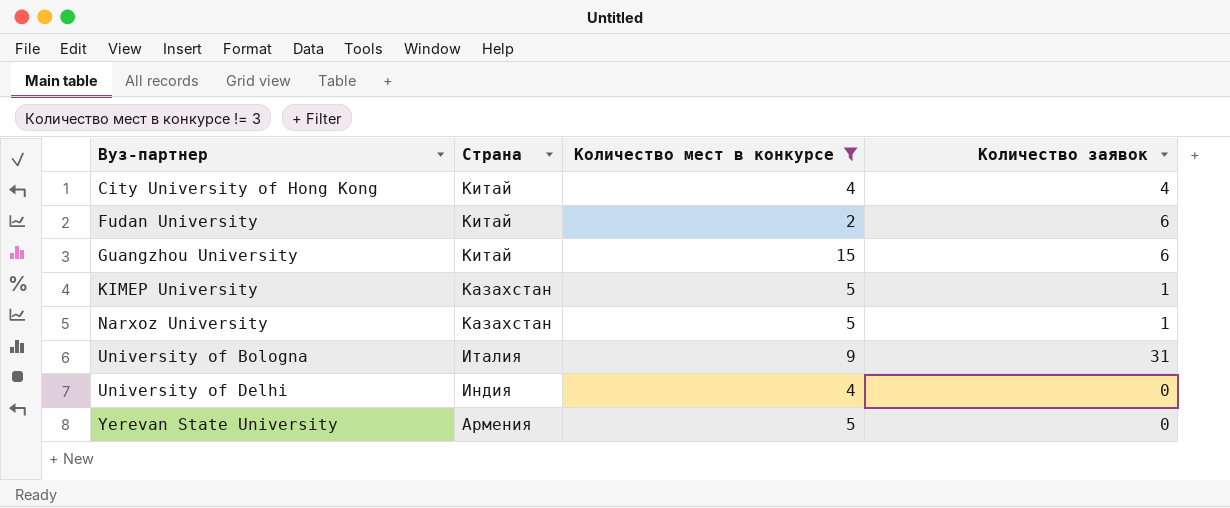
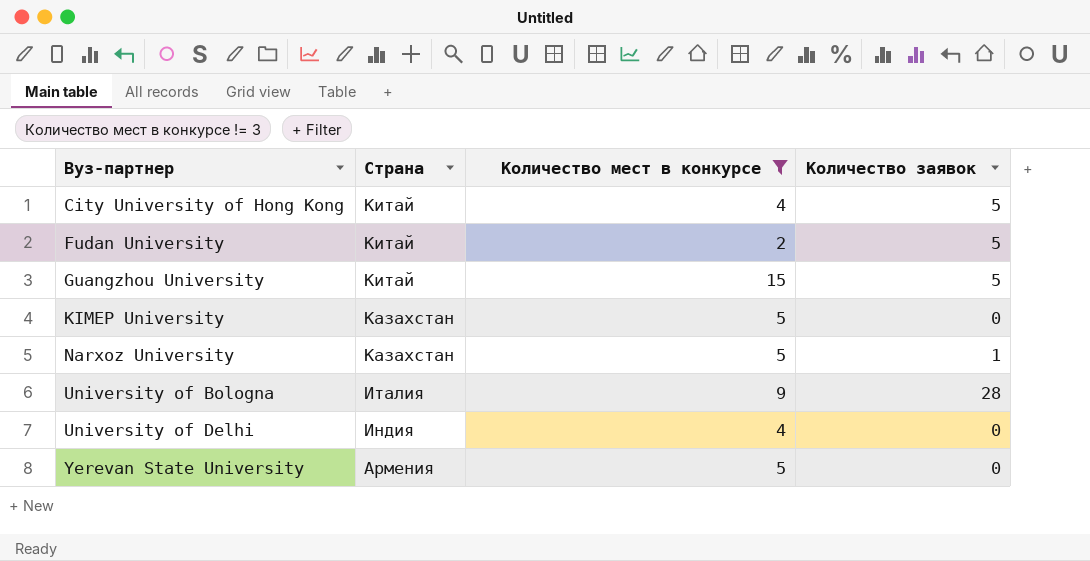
City University of Hong Kong | Количество заявок: 4 -> 5
Fudan University | Количество заявок: 6 -> 5
Guangzhou University | Количество заявок: 6 -> 5
KIMEP University | Количество заявок: 1 -> 0
University of Bologna | Количество заявок: 31 -> 28

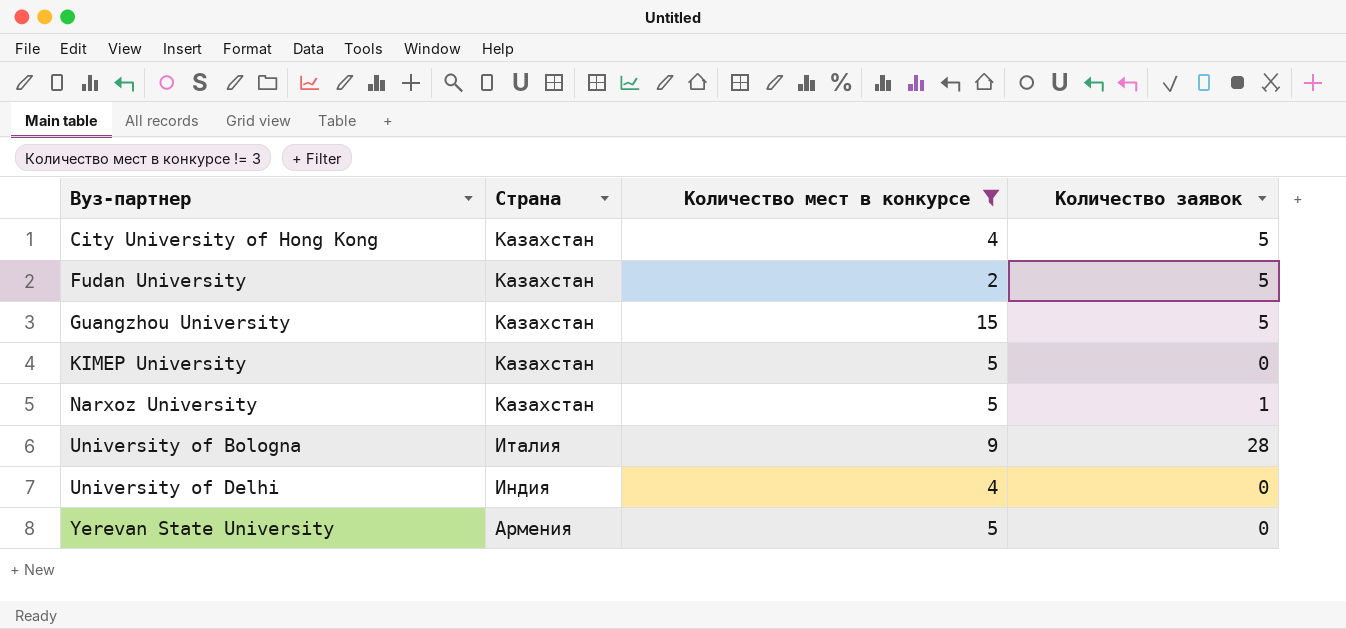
City University of Hong Kong | Страна: Китай -> Казахстан
Fudan University | Страна: Китай -> Казахстан
Guangzhou University | Страна: Китай -> Казахстан

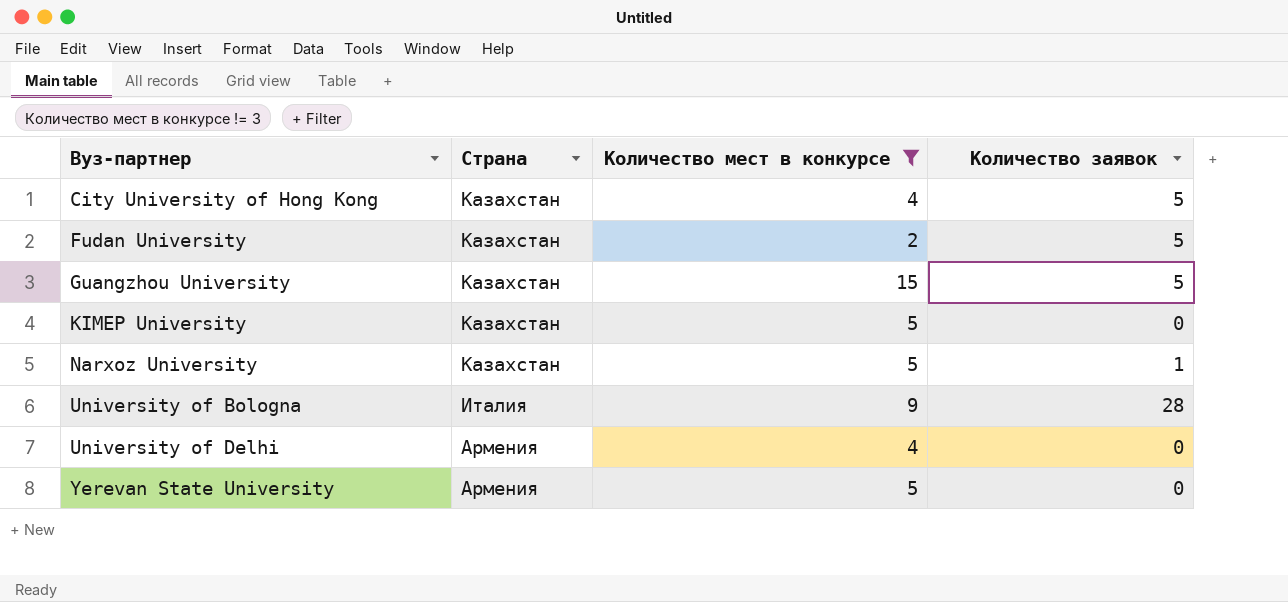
University of Delhi | Страна: Индия -> Армения

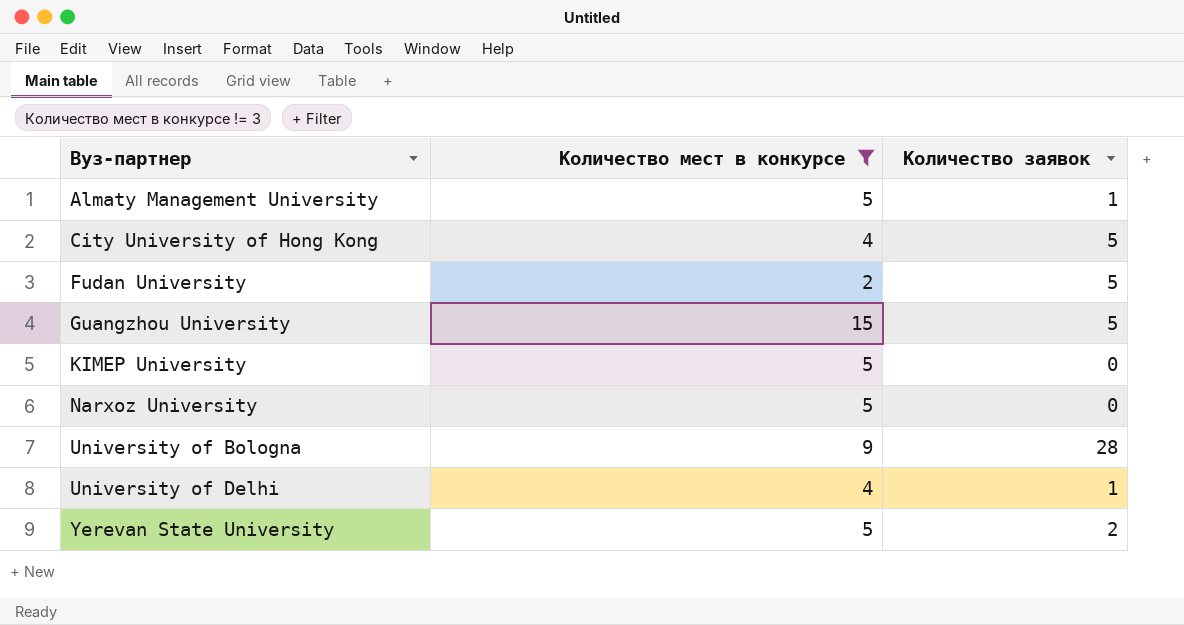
column Страна | position: 2 -> none
row Almaty Management University: none -> 5 | 1
Narxoz University | Количество заявок: 1 -> 0
University of Delhi | Количество заявок: 0 -> 1
Yerevan State University | Количество заявок: 0 -> 2

